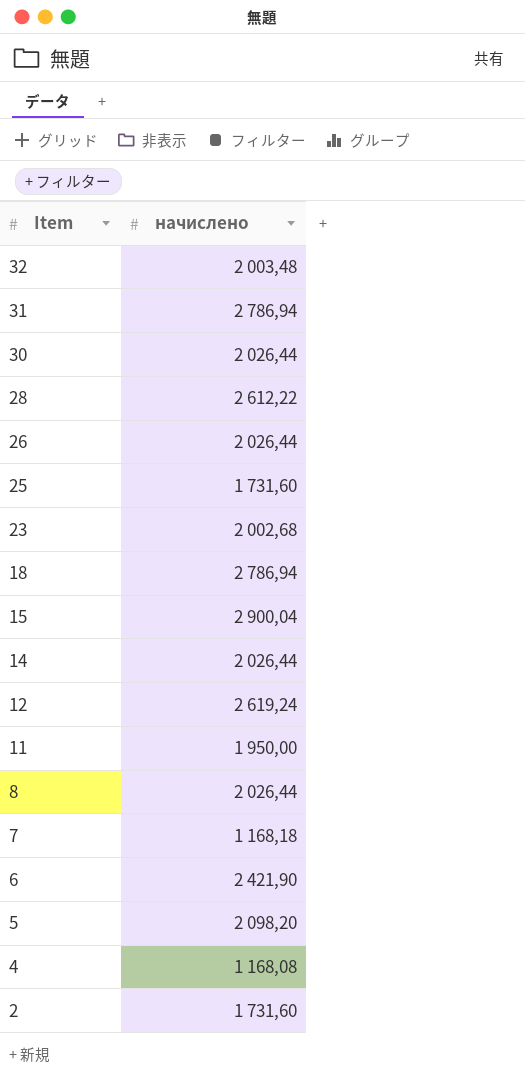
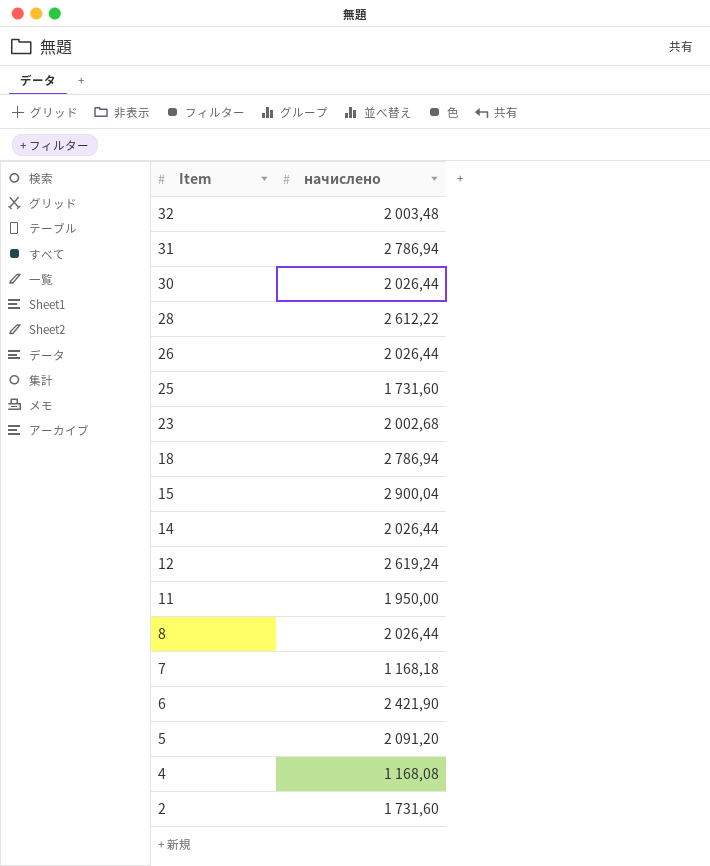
5 | начислено: 2 098,20 -> 2 091,20

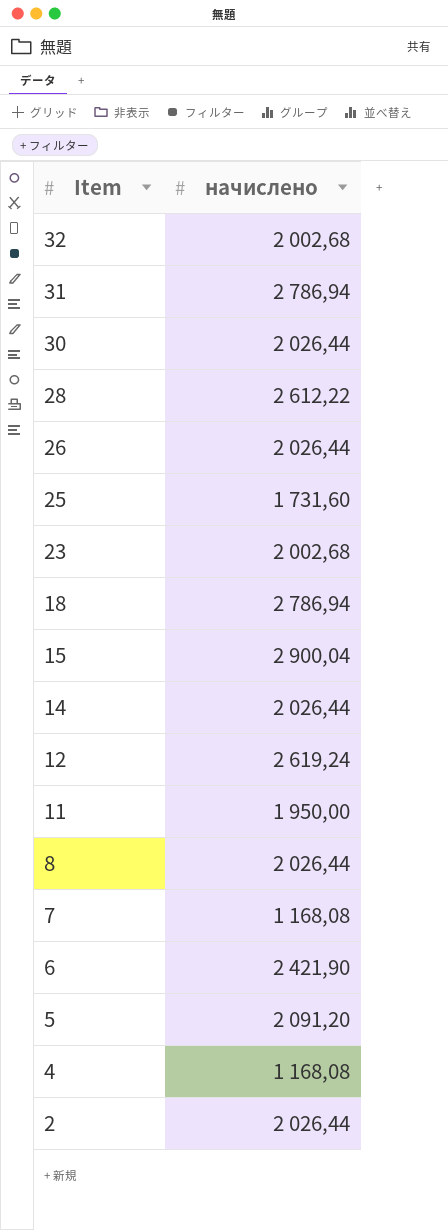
32 | начислено: 2 003,48 -> 2 002,68
7 | начислено: 1 168,18 -> 1 168,08
2 | начислено: 1 731,60 -> 2 026,44

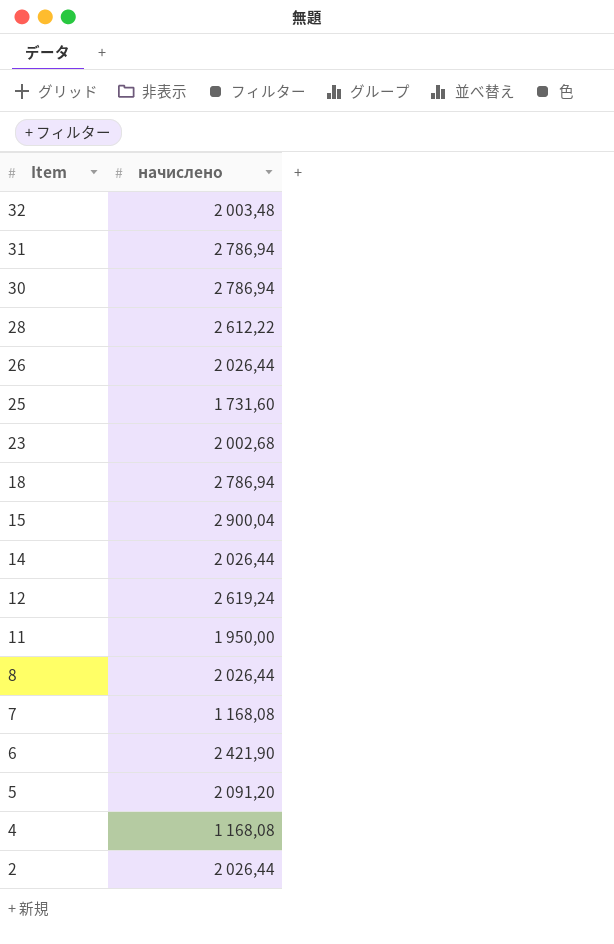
32 | начислено: 2 002,68 -> 2 003,48
30 | начислено: 2 026,44 -> 2 786,94

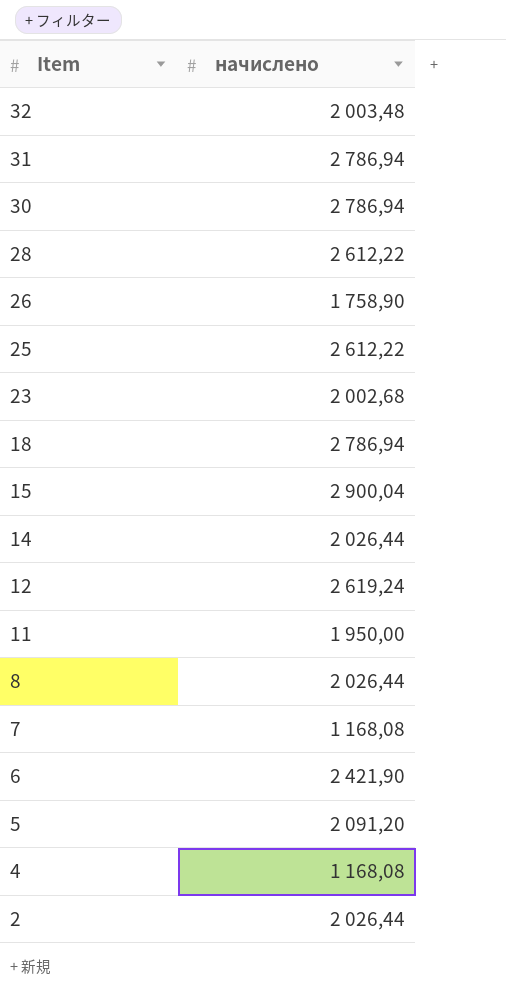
26 | начислено: 2 026,44 -> 1 758,90
25 | начислено: 1 731,60 -> 2 612,22

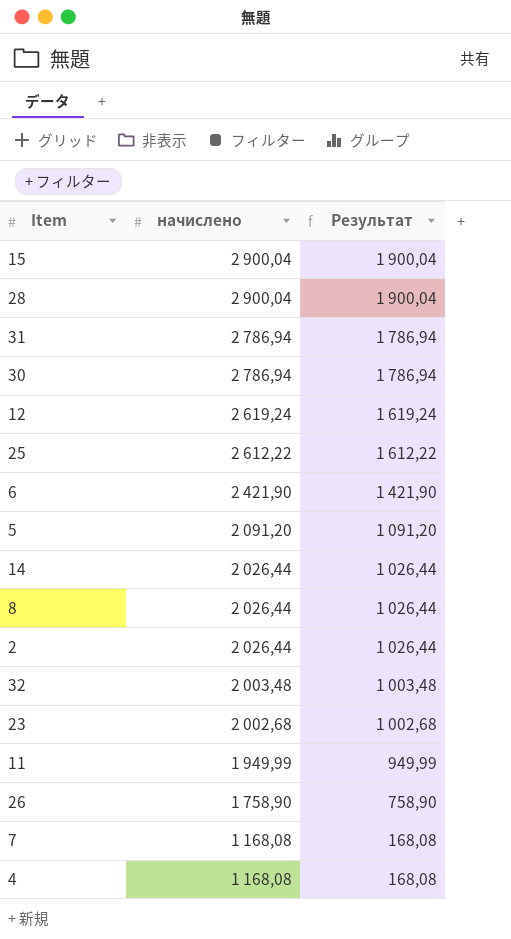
row order: Item descending -> начислено descending
column Результат | formula: none -> [начислено] - 1000
row 18: 2 786,94 -> none
28 | начислено: 2 612,22 -> 2 900,04
11 | начислено: 1 950,00 -> 1 949,99

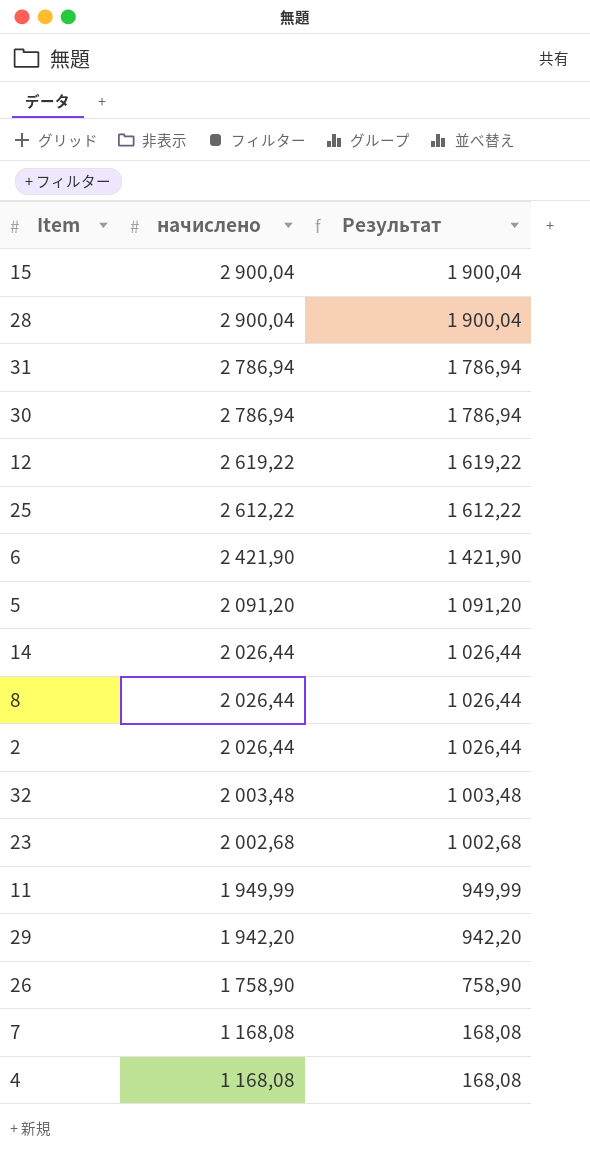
12 | начислено: 2 619,24 -> 2 619,22
12 | Результат: 1 619,24 -> 1 619,22
row 29: none -> 1 942,20 | 942,20

